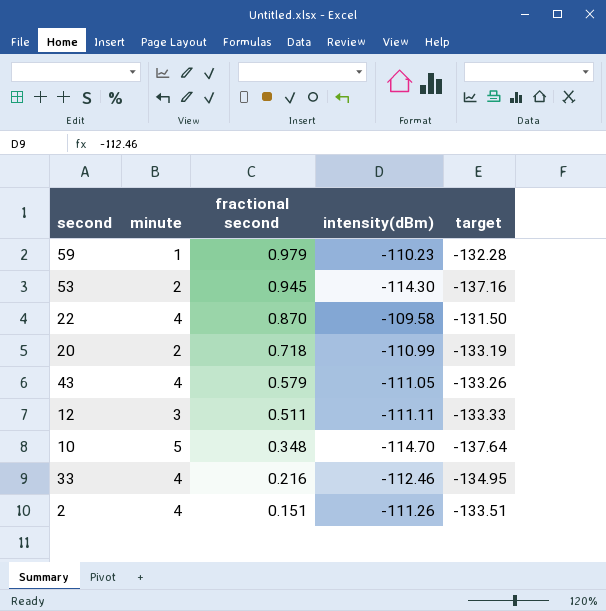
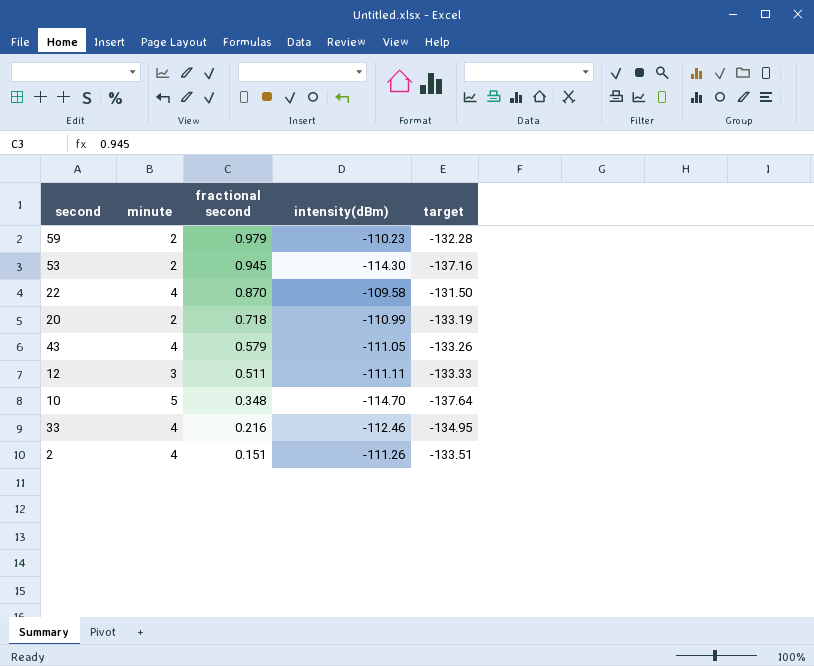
59 | minute: 1 -> 2

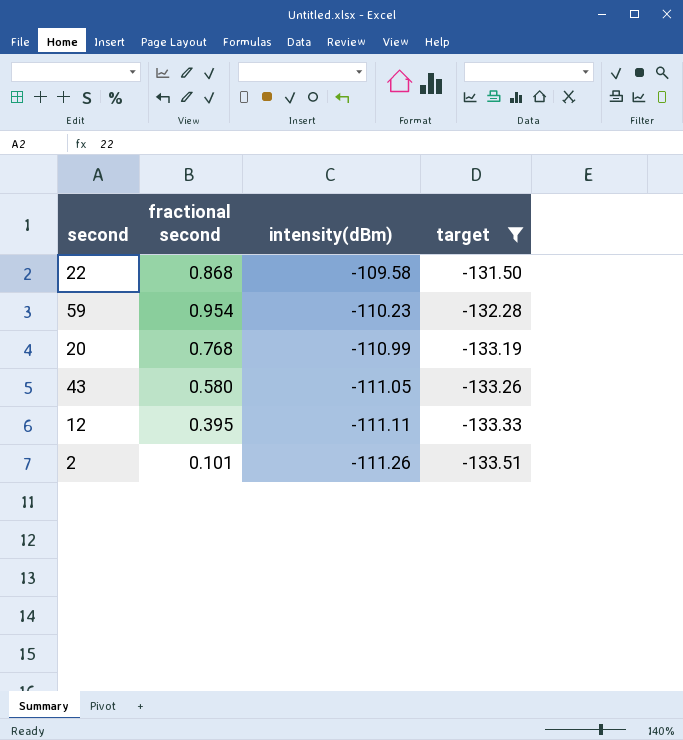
filter: none -> target >= -133.51
row order: fractional second descending -> intensity(dBm) descending
column minute | position: 2 -> none
22 | fractional second: 0.870 -> 0.868
59 | fractional second: 0.979 -> 0.954
20 | fractional second: 0.718 -> 0.768
43 | fractional second: 0.579 -> 0.580
12 | fractional second: 0.511 -> 0.395
2 | fractional second: 0.151 -> 0.101

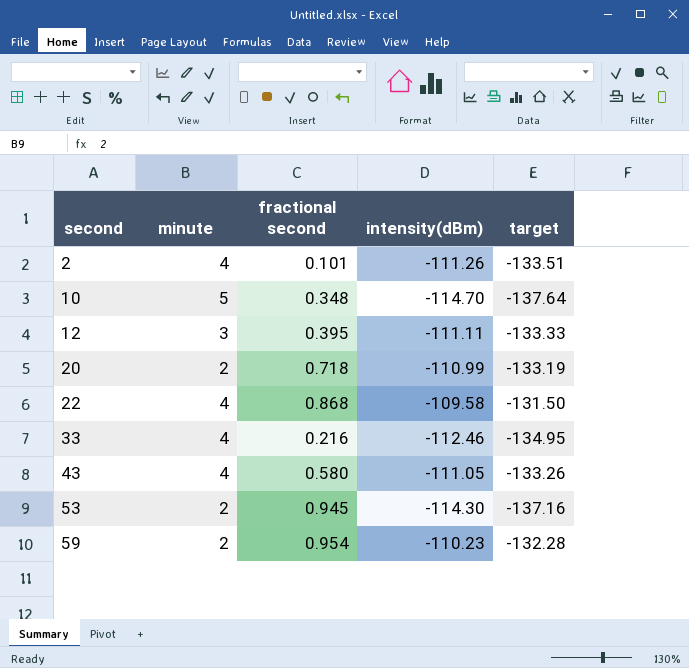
filter: target >= -133.51 -> none
row order: intensity(dBm) descending -> second ascending
column minute | position: none -> 2
20 | fractional second: 0.768 -> 0.718

